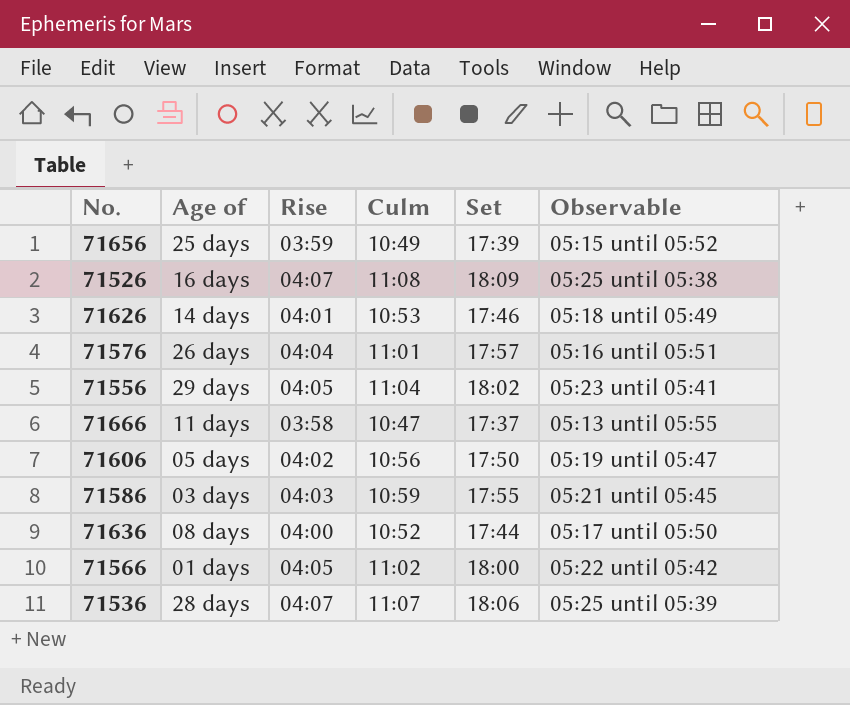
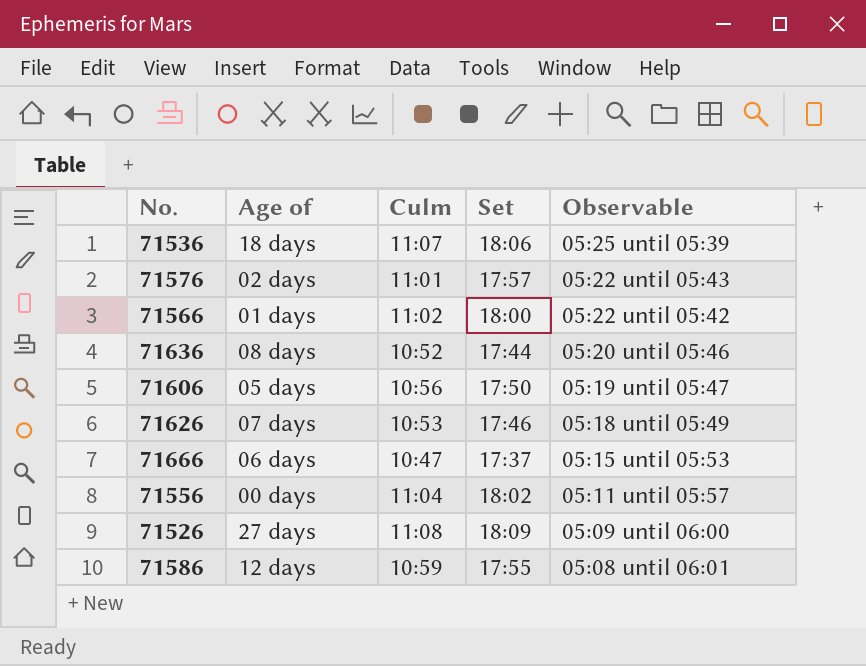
row order: none -> Observable descending
column Rise | position: 3 -> none
row 71656: 25 days | 03:59 | 10:49 | 17:39 | 05:15 until 05:52 -> none
71536 | Age of: 28 days -> 18 days
71576 | Age of: 26 days -> 02 days
71576 | Observable: 05:16 until 05:51 -> 05:22 until 05:43
71636 | Observable: 05:17 until 05:50 -> 05:20 until 05:46
71626 | Age of: 14 days -> 07 days
71666 | Age of: 11 days -> 06 days
71666 | Observable: 05:13 until 05:55 -> 05:15 until 05:53
71556 | Age of: 29 days -> 00 days
71556 | Observable: 05:23 until 05:41 -> 05:11 until 05:57
71526 | Age of: 16 days -> 27 days
71526 | Observable: 05:25 until 05:38 -> 05:09 until 06:00
71586 | Age of: 03 days -> 12 days
71586 | Observable: 05:21 until 05:45 -> 05:08 until 06:01

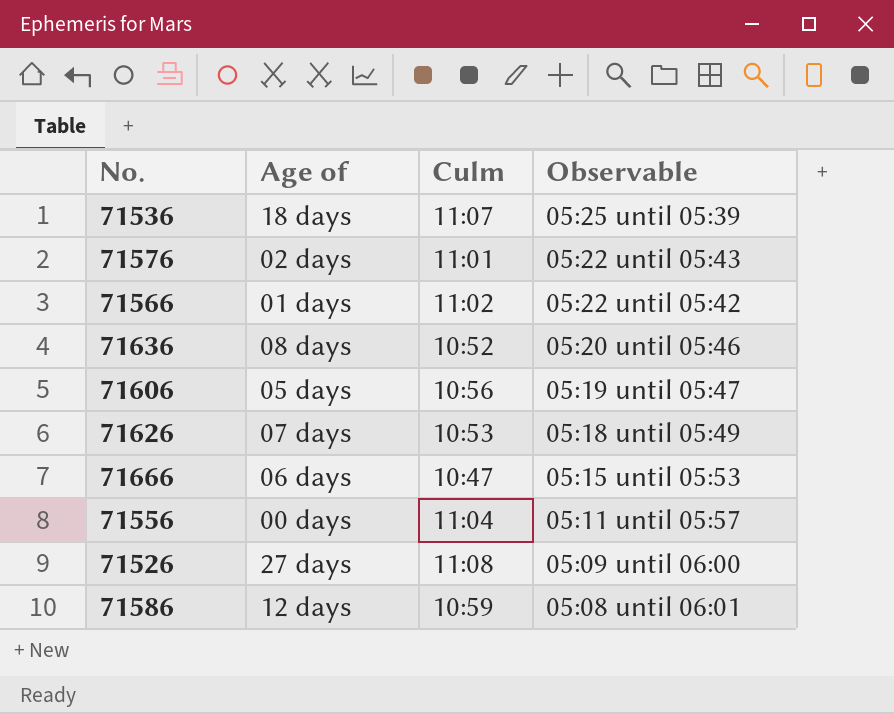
column Set | position: 4 -> none

